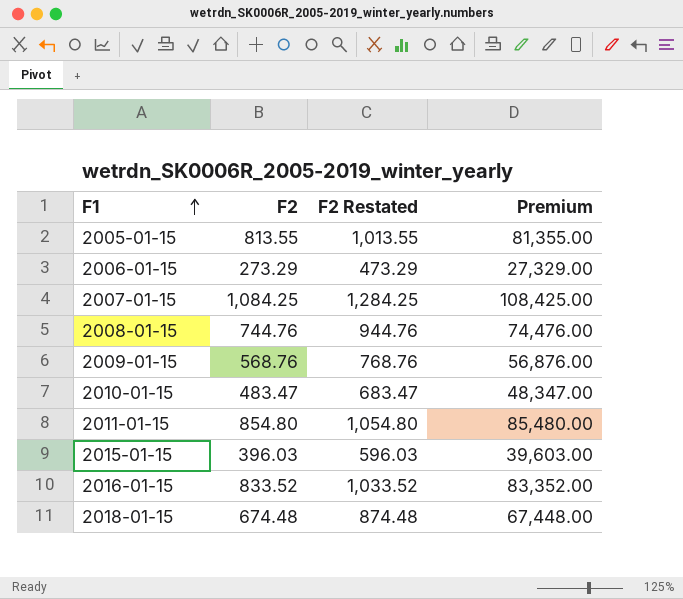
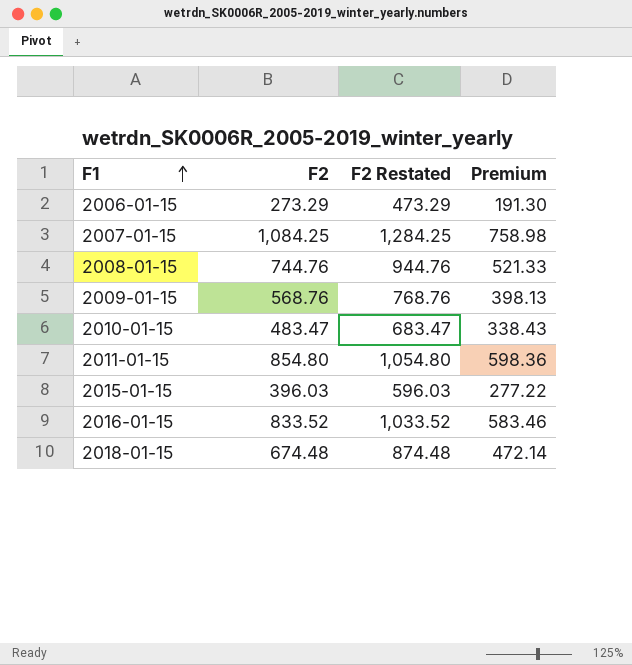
column Premium | formula: [F2] * 100 -> [F2] * 0.7
row 2005-01-15: 813.55 | 1,013.55 | 81,355.00 -> none

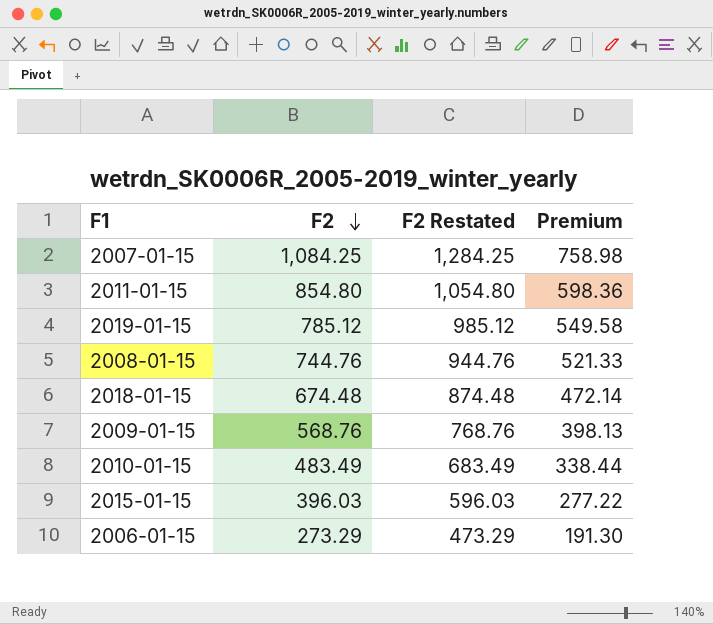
row order: F1 ascending -> F2 descending
row 2016-01-15: 833.52 | 1,033.52 | 583.46 -> none
row 2019-01-15: none -> 785.12 | 985.12 | 549.58
2010-01-15 | F2: 483.47 -> 483.49
2010-01-15 | F2 Restated: 683.47 -> 683.49
2010-01-15 | Premium: 338.43 -> 338.44

